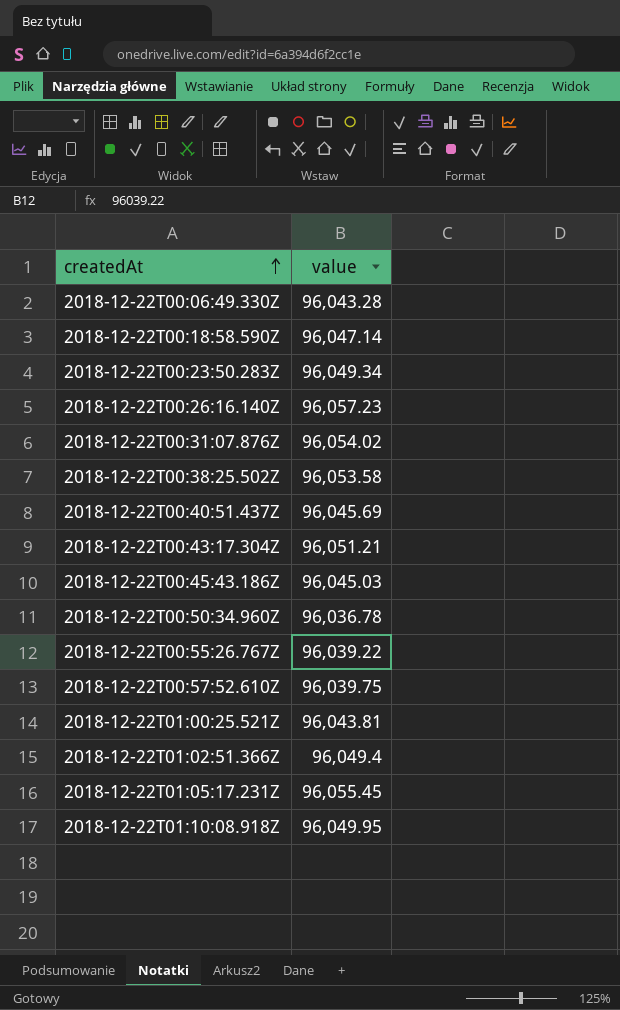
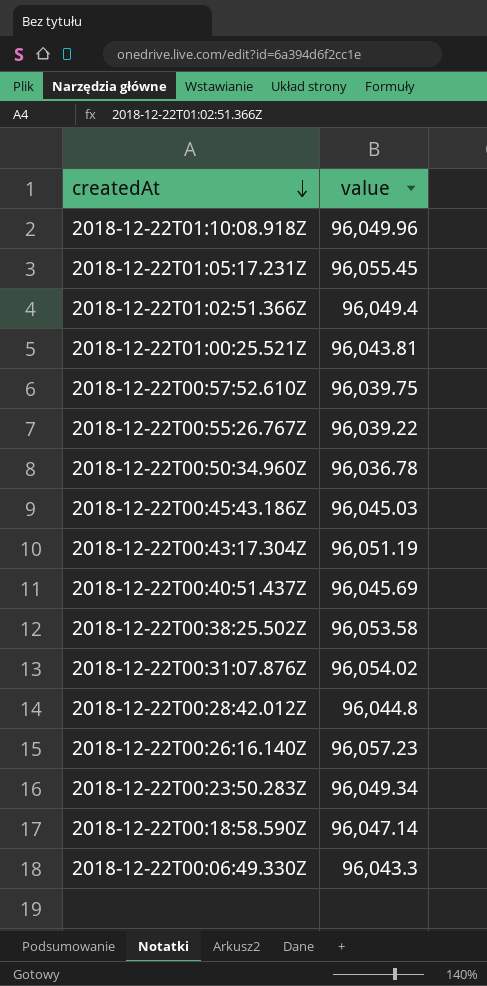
row order: createdAt ascending -> createdAt descending
2018-12-22T01:10:08.918Z | value: 96,049.95 -> 96,049.96
2018-12-22T00:43:17.304Z | value: 96,051.21 -> 96,051.19
row 2018-12-22T00:28:42.012Z: none -> 96,044.8
2018-12-22T00:06:49.330Z | value: 96,043.28 -> 96,043.3

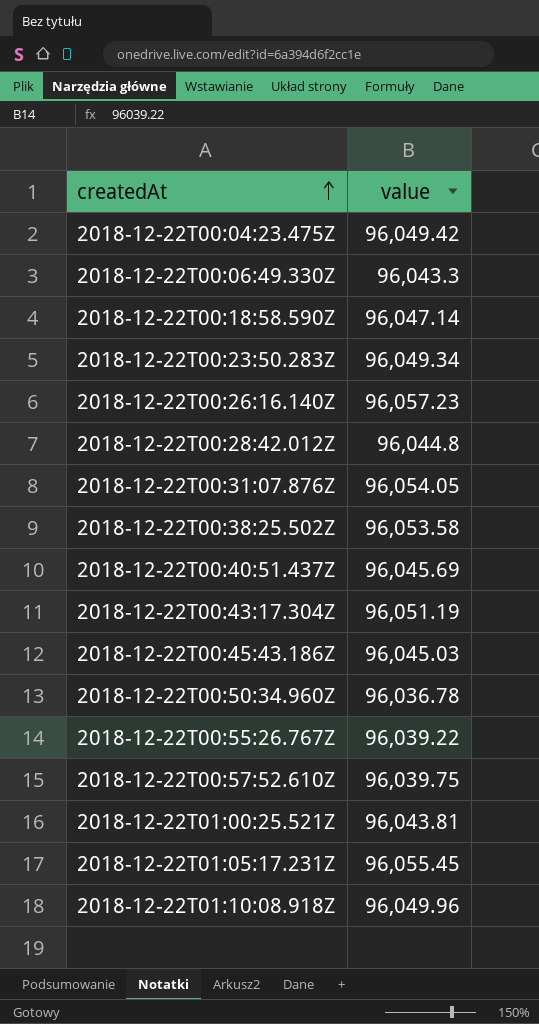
row order: createdAt descending -> createdAt ascending
row 2018-12-22T01:02:51.366Z: 96,049.4 -> none
row 2018-12-22T00:04:23.475Z: none -> 96,049.42
2018-12-22T00:31:07.876Z | value: 96,054.02 -> 96,054.05

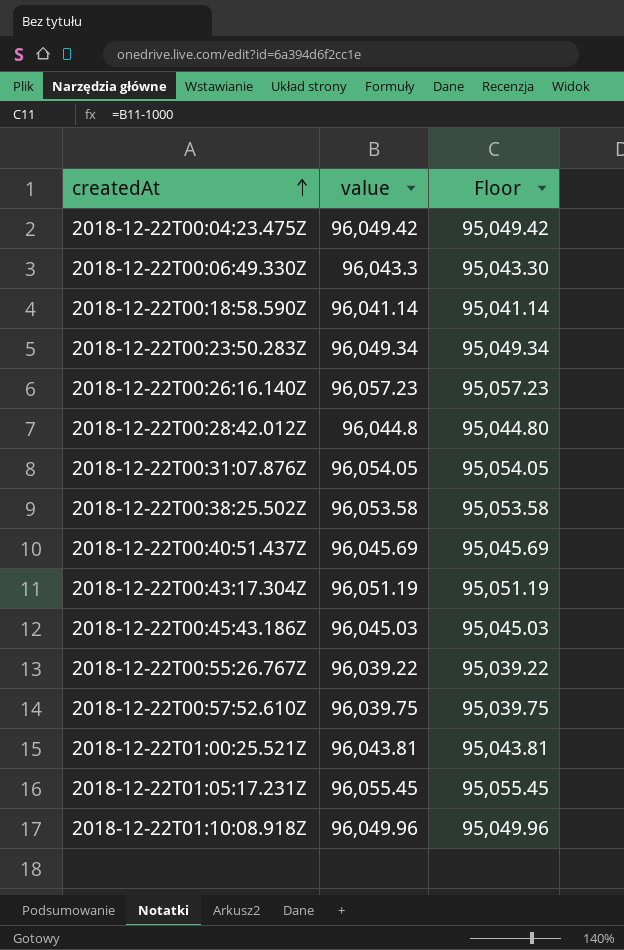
column Floor | formula: none -> [value] - 1000
row 2018-12-22T00:50:34.960Z: 96,036.78 -> none
2018-12-22T00:18:58.590Z | value: 96,047.14 -> 96,041.14

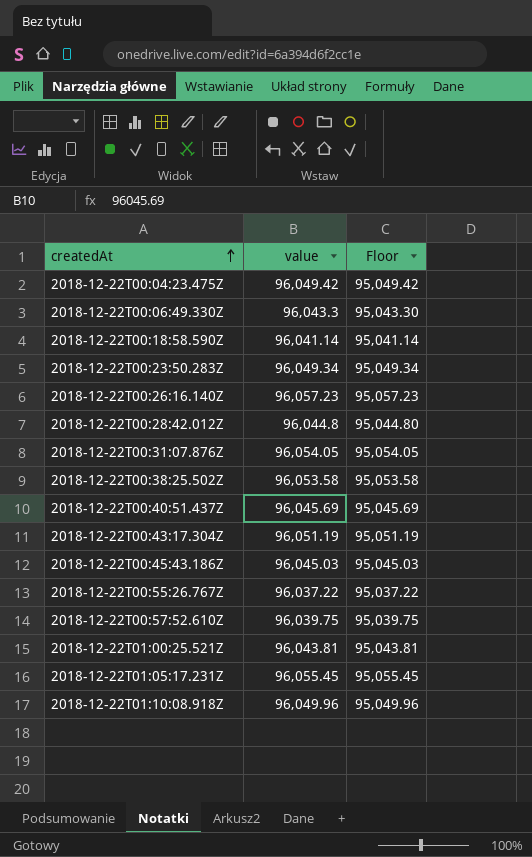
2018-12-22T00:55:26.767Z | value: 96,039.22 -> 96,037.22
2018-12-22T00:55:26.767Z | Floor: 95,039.22 -> 95,037.22

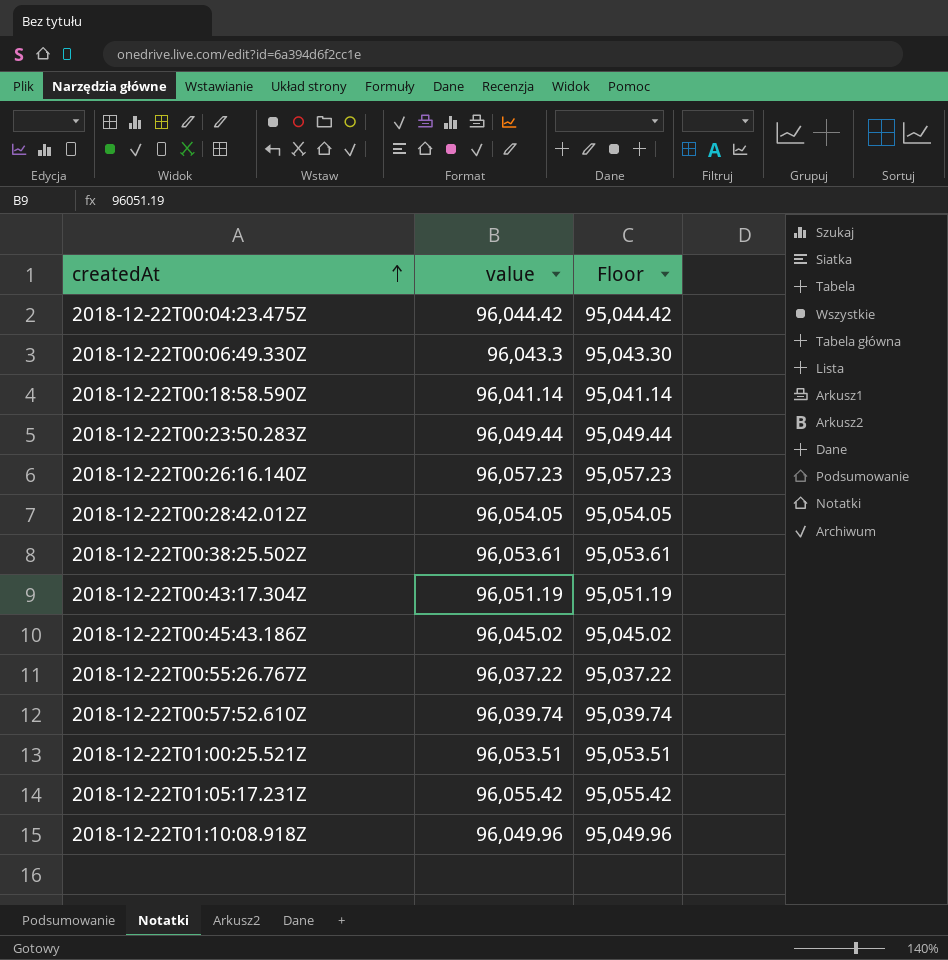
row 2018-12-22T00:31:07.876Z: 96,054.05 | 95,054.05 -> none
row 2018-12-22T00:40:51.437Z: 96,045.69 | 95,045.69 -> none
2018-12-22T00:04:23.475Z | value: 96,049.42 -> 96,044.42
2018-12-22T00:04:23.475Z | Floor: 95,049.42 -> 95,044.42
2018-12-22T00:23:50.283Z | value: 96,049.34 -> 96,049.44
2018-12-22T00:23:50.283Z | Floor: 95,049.34 -> 95,049.44
2018-12-22T00:28:42.012Z | value: 96,044.8 -> 96,054.05
2018-12-22T00:28:42.012Z | Floor: 95,044.80 -> 95,054.05
2018-12-22T00:38:25.502Z | value: 96,053.58 -> 96,053.61
2018-12-22T00:38:25.502Z | Floor: 95,053.58 -> 95,053.61
2018-12-22T00:45:43.186Z | value: 96,045.03 -> 96,045.02
2018-12-22T00:45:43.186Z | Floor: 95,045.03 -> 95,045.02
2018-12-22T00:57:52.610Z | value: 96,039.75 -> 96,039.74
2018-12-22T00:57:52.610Z | Floor: 95,039.75 -> 95,039.74
2018-12-22T01:00:25.521Z | value: 96,043.81 -> 96,053.51
2018-12-22T01:00:25.521Z | Floor: 95,043.81 -> 95,053.51
2018-12-22T01:05:17.231Z | value: 96,055.45 -> 96,055.42
2018-12-22T01:05:17.231Z | Floor: 95,055.45 -> 95,055.42

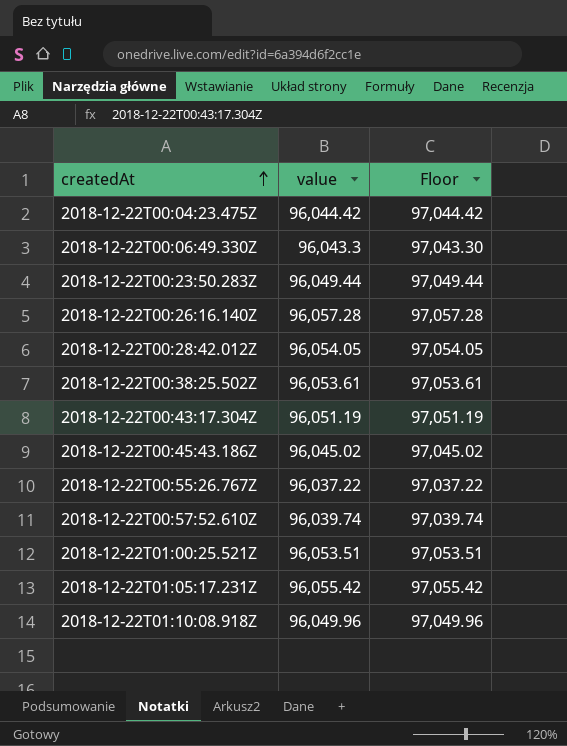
column Floor | formula: [value] - 1000 -> [value] + 1000
row 2018-12-22T00:18:58.590Z: 96,041.14 | 95,041.14 -> none
2018-12-22T00:26:16.140Z | value: 96,057.23 -> 96,057.28

